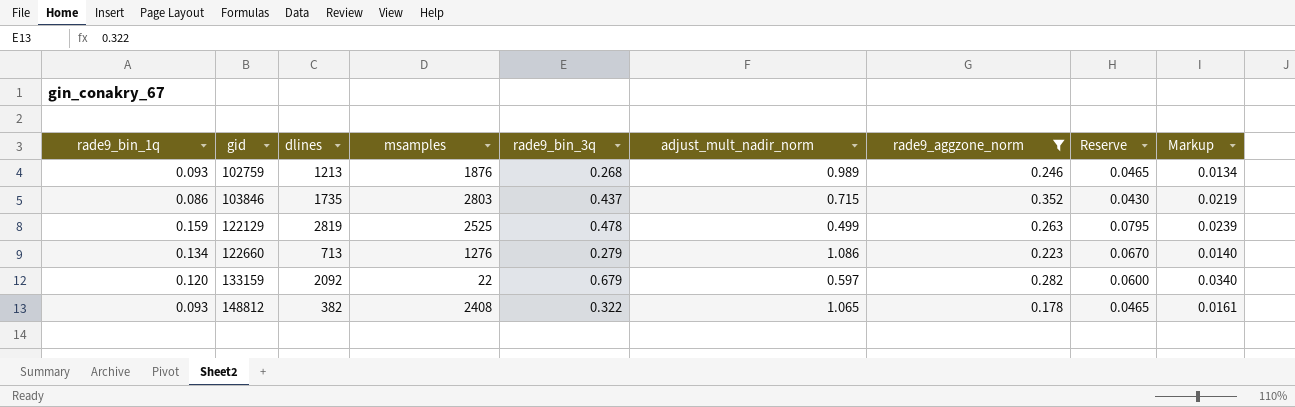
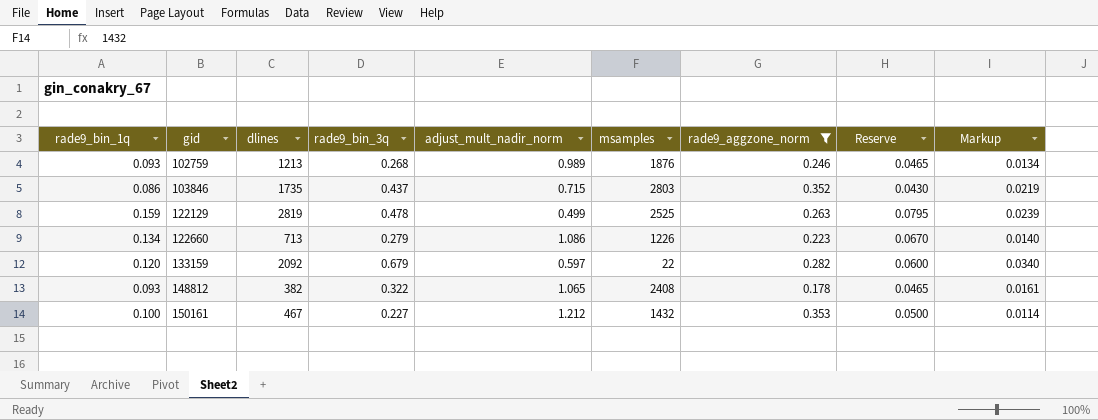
column msamples | position: 4 -> 6
122660 | msamples: 1276 -> 1226
row 150161: none -> 0.100 | 467 | 0.227 | 1.212 | 1432 | 0.353 | 0.0500 | 0.0114

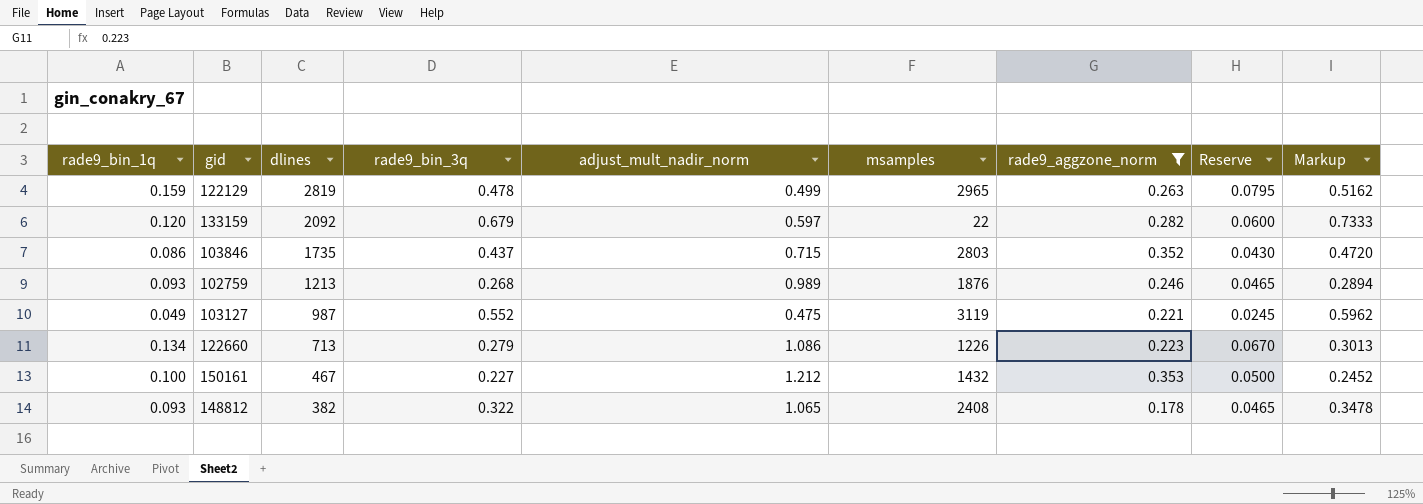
row order: gid ascending -> dlines descending
column Markup | formula: [rade9_bin_3q] * 0.05 -> [rade9_bin_3q] * 1.08
122129 | msamples: 2525 -> 2965
row 103127: none -> 0.049 | 987 | 0.552 | 0.475 | 3119 | 0.221 | 0.0245 | 0.5962

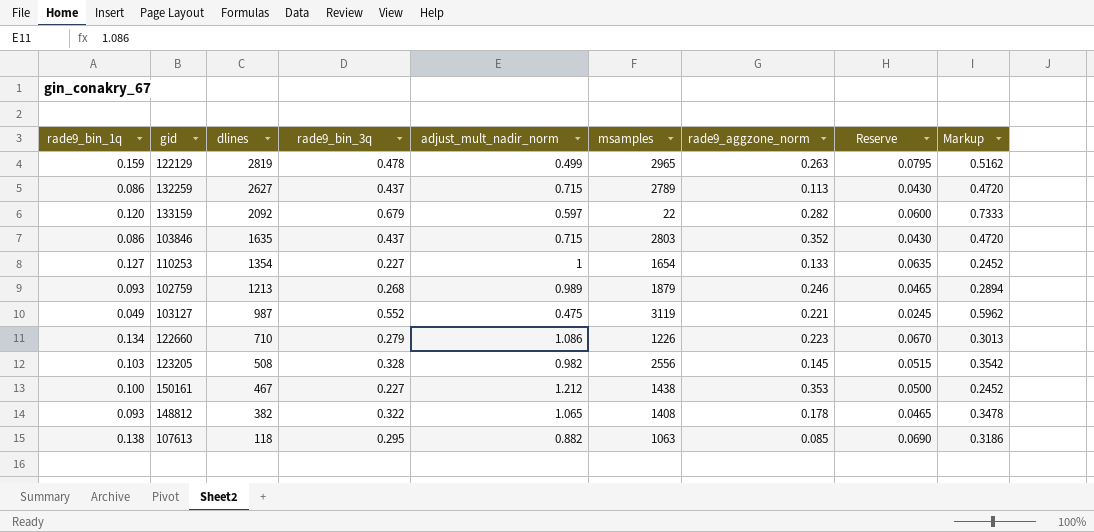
filter: rade9_aggzone_norm >= 0.178 -> none
103846 | dlines: 1735 -> 1635
102759 | msamples: 1876 -> 1879
122660 | dlines: 713 -> 710
150161 | msamples: 1432 -> 1438
148812 | msamples: 2408 -> 1408

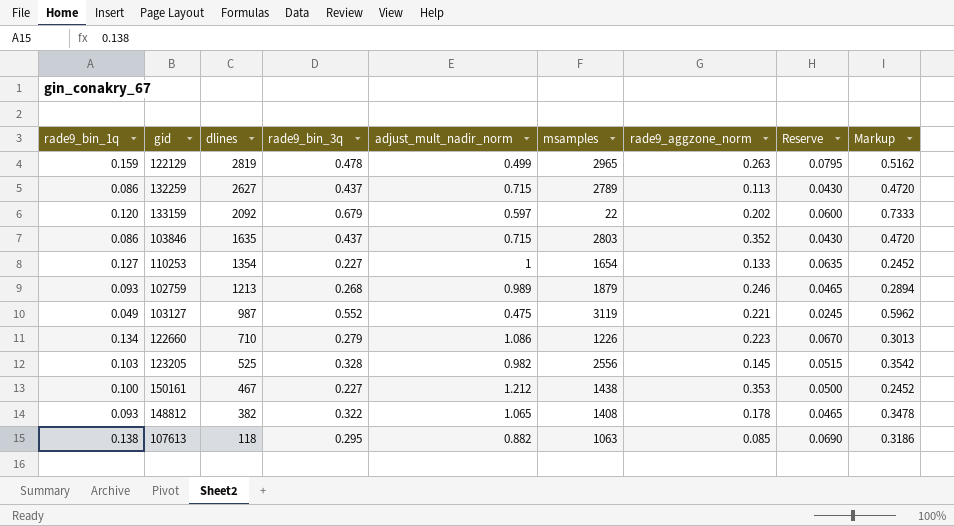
133159 | rade9_aggzone_norm: 0.282 -> 0.202
123205 | dlines: 508 -> 525

